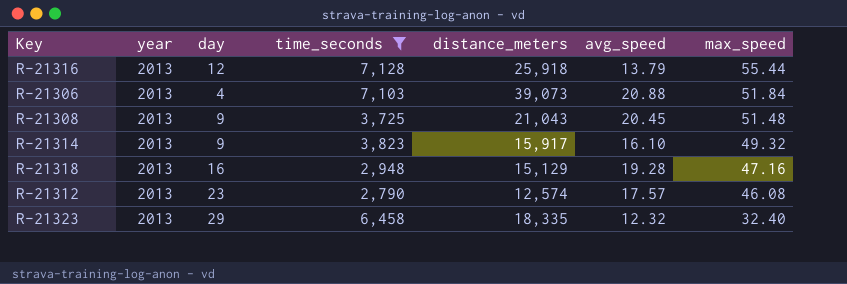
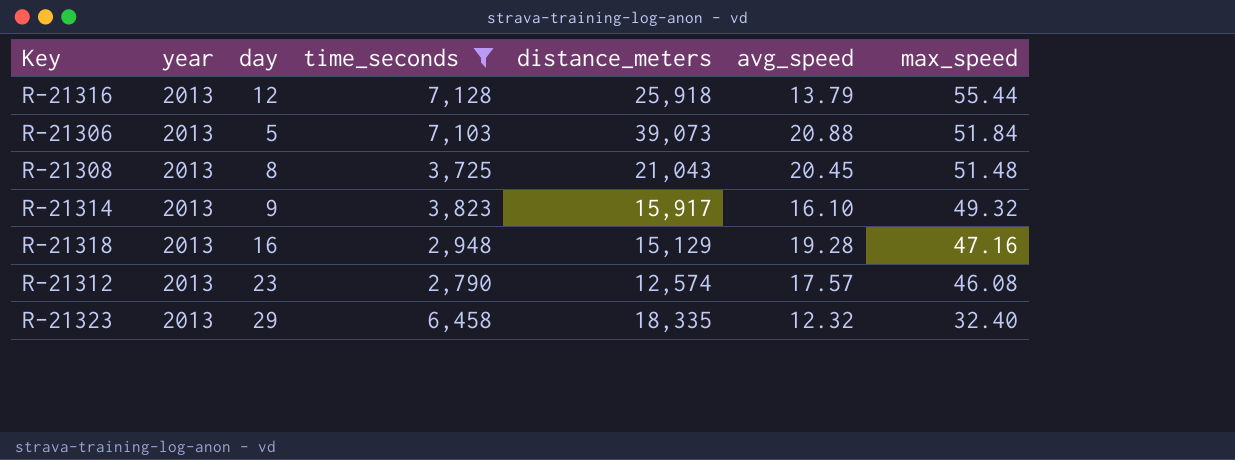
R-21306 | day: 4 -> 5
R-21308 | day: 9 -> 8

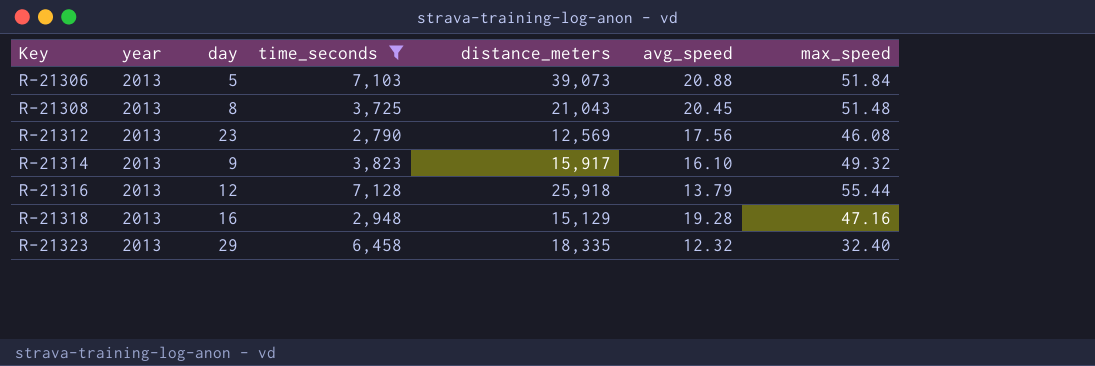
row order: max_speed descending -> Key ascending
R-21312 | distance_meters: 12,574 -> 12,569
R-21312 | avg_speed: 17.57 -> 17.56

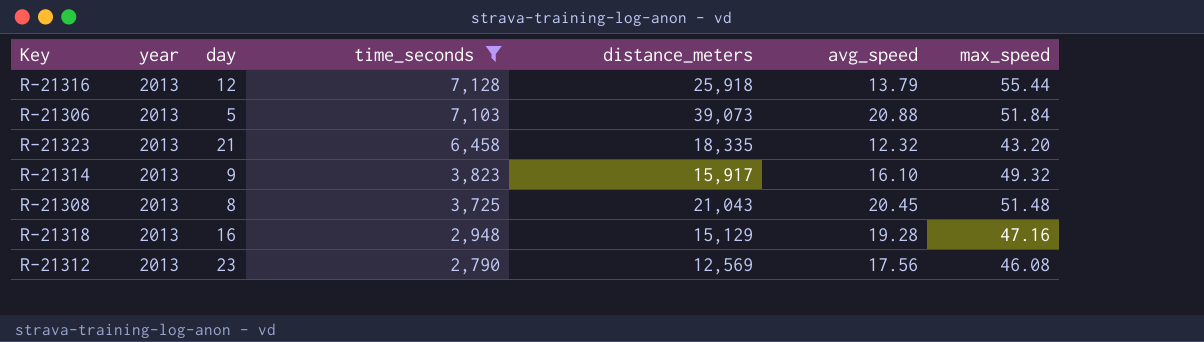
row order: Key ascending -> time_seconds descending
R-21323 | day: 29 -> 21
R-21323 | max_speed: 32.40 -> 43.20

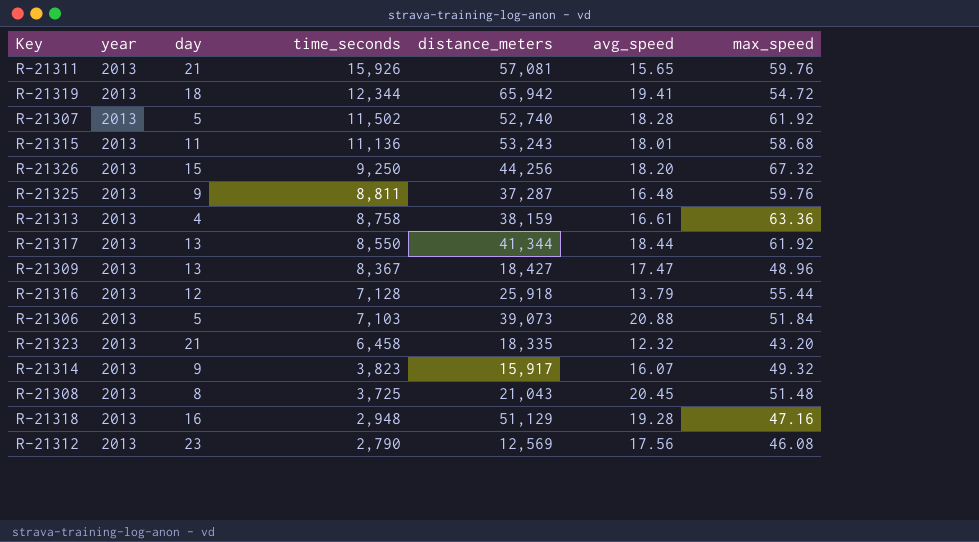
filter: time_seconds <= 7,128 -> none
R-21314 | avg_speed: 16.10 -> 16.07
R-21318 | distance_meters: 15,129 -> 51,129

